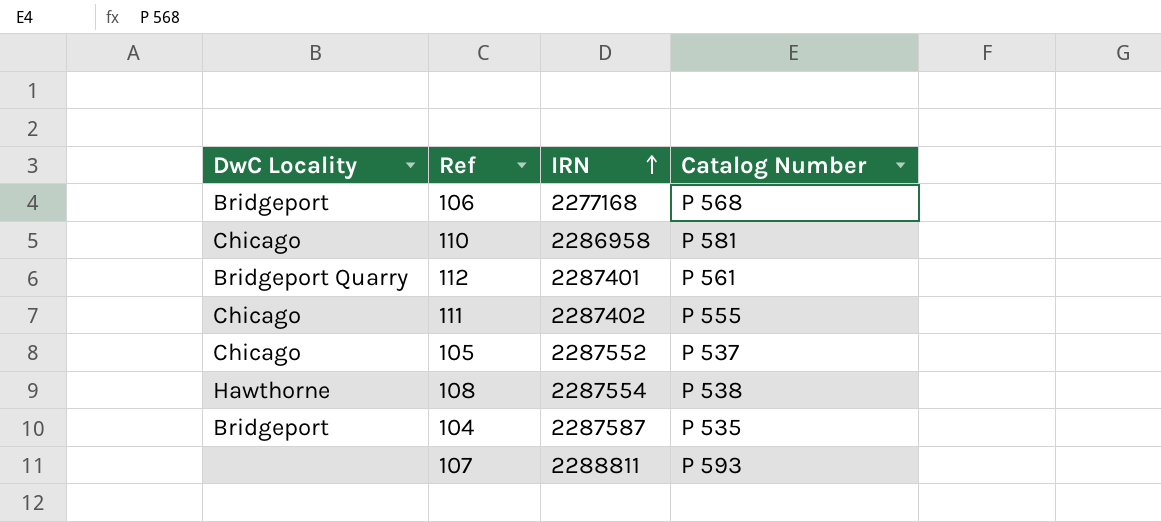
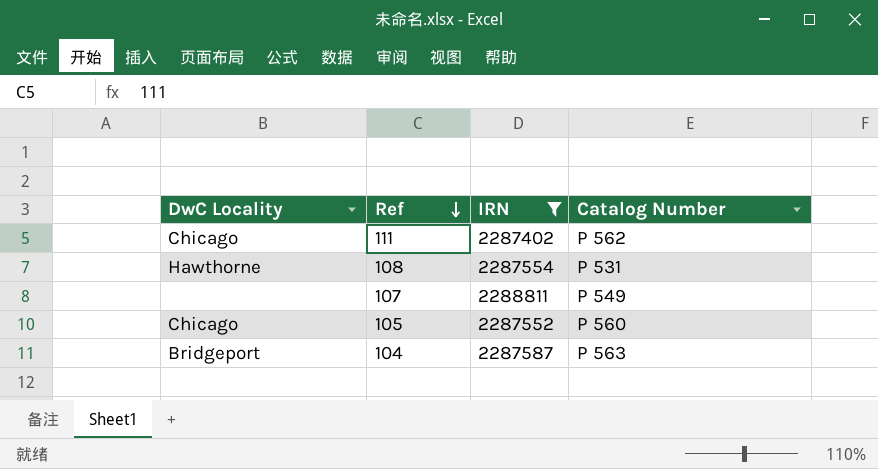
filter: none -> IRN >= 2287402
row order: IRN ascending -> Ref descending
111 | Catalog Number: P 555 -> P 562
108 | Catalog Number: P 538 -> P 531
107 | Catalog Number: P 593 -> P 549
105 | Catalog Number: P 537 -> P 560
104 | Catalog Number: P 535 -> P 563

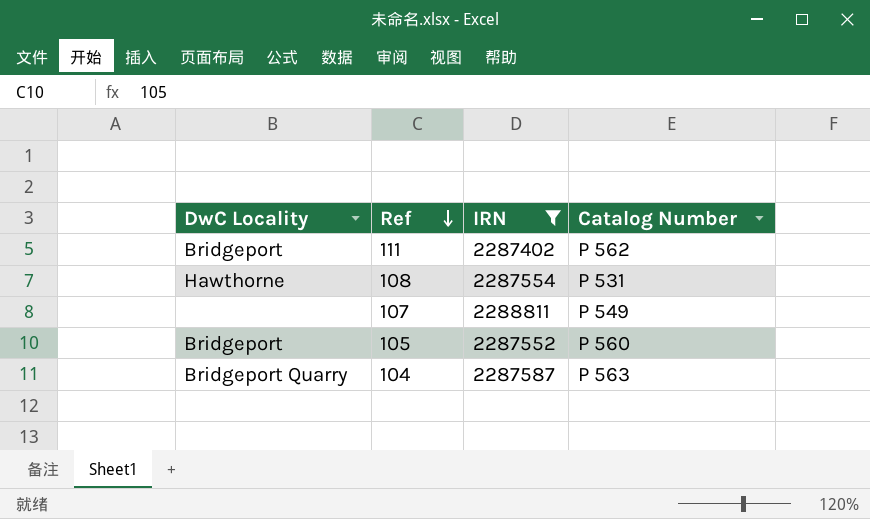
111 | DwC Locality: Chicago -> Bridgeport
105 | DwC Locality: Chicago -> Bridgeport
104 | DwC Locality: Bridgeport -> Bridgeport Quarry

